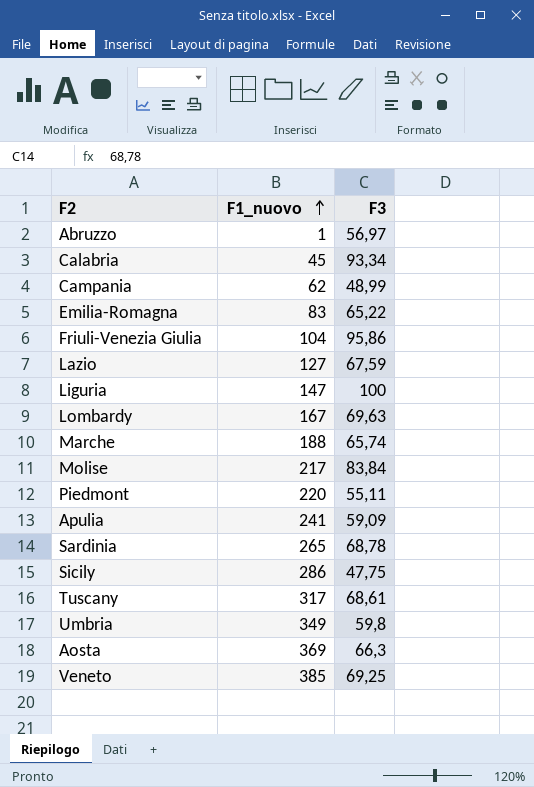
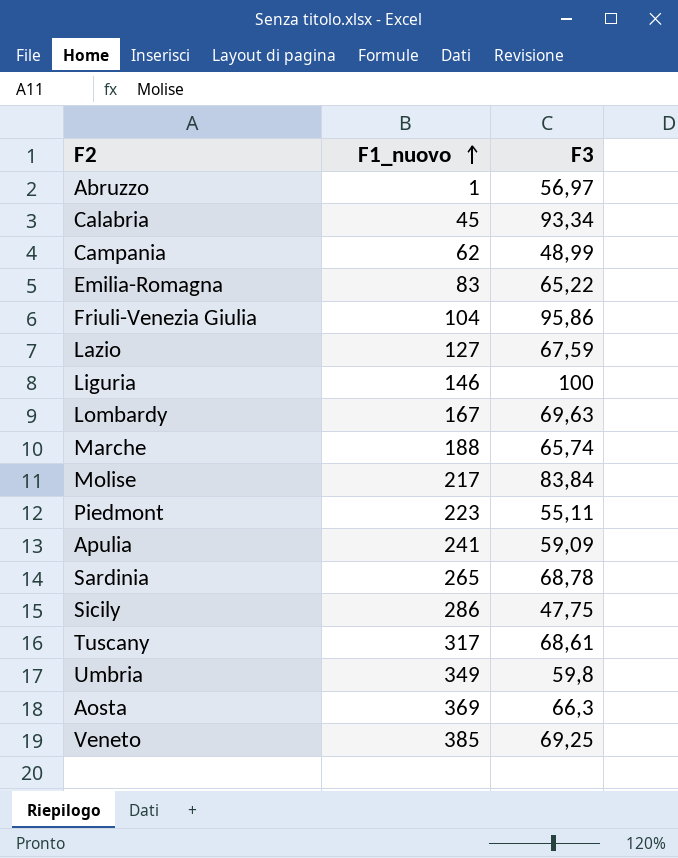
Liguria | F1_nuovo: 147 -> 146
Piedmont | F1_nuovo: 220 -> 223

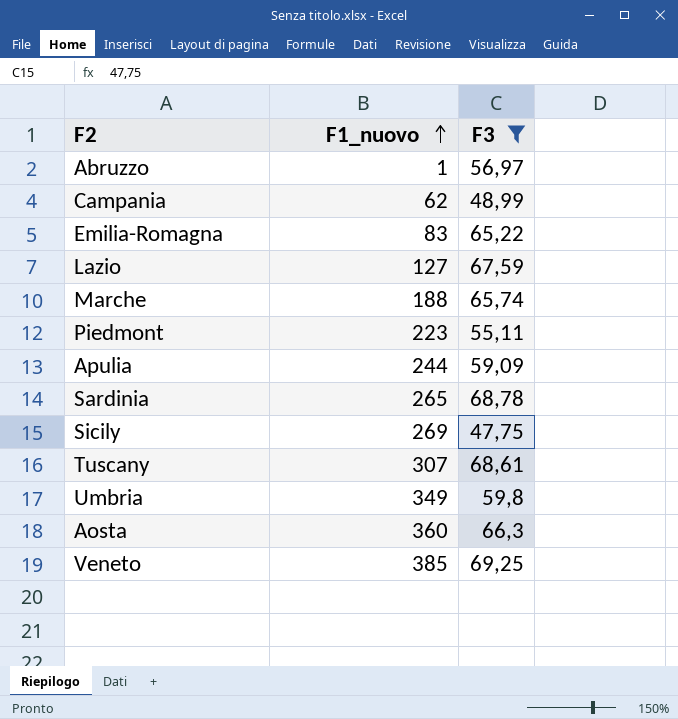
filter: none -> F3 <= 69,25
Apulia | F1_nuovo: 241 -> 244
Sicily | F1_nuovo: 286 -> 269
Tuscany | F1_nuovo: 317 -> 307
Aosta | F1_nuovo: 369 -> 360

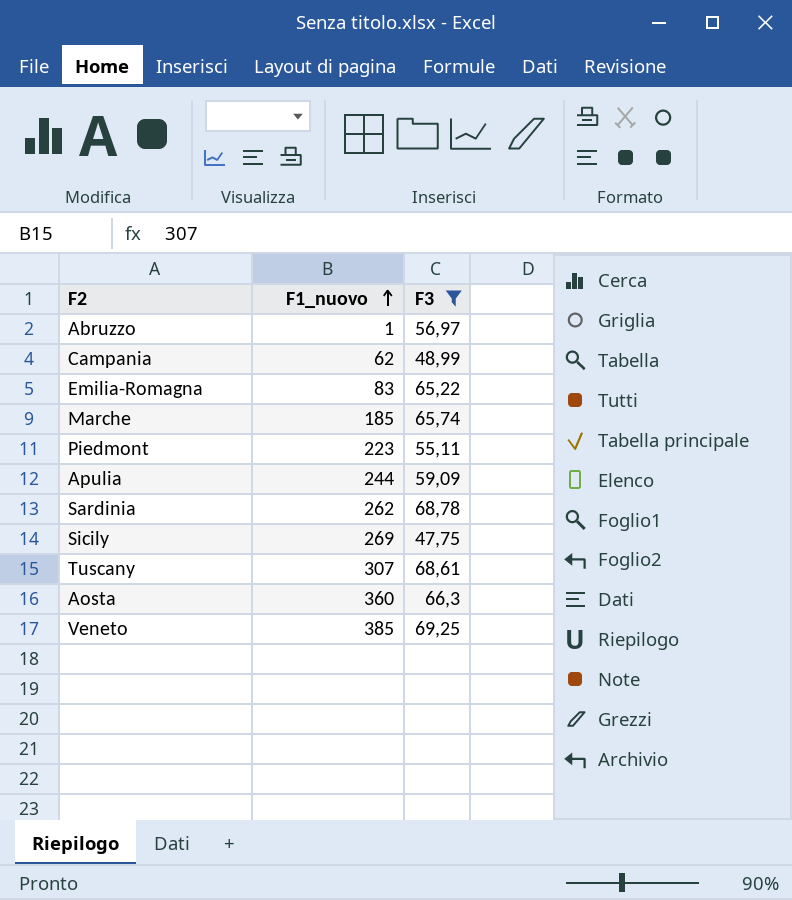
row Lazio: 127 | 67,59 -> none
row Umbria: 349 | 59,8 -> none
Marche | F1_nuovo: 188 -> 185
Sardinia | F1_nuovo: 265 -> 262

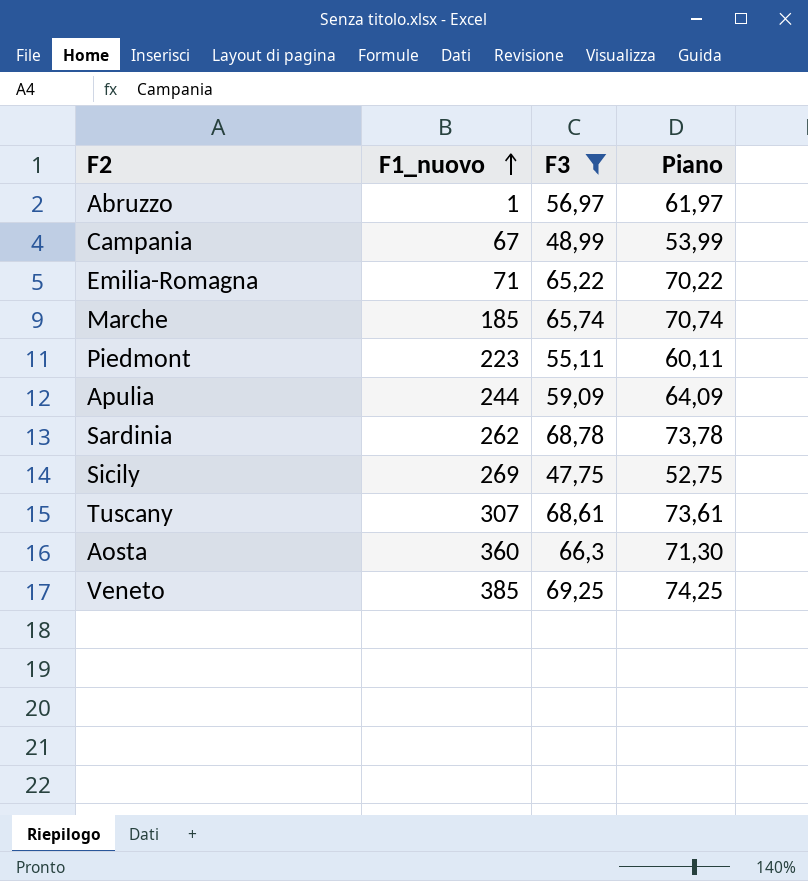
column Piano | formula: none -> [F3] + 5
Campania | F1_nuovo: 62 -> 67
Emilia-Romagna | F1_nuovo: 83 -> 71

